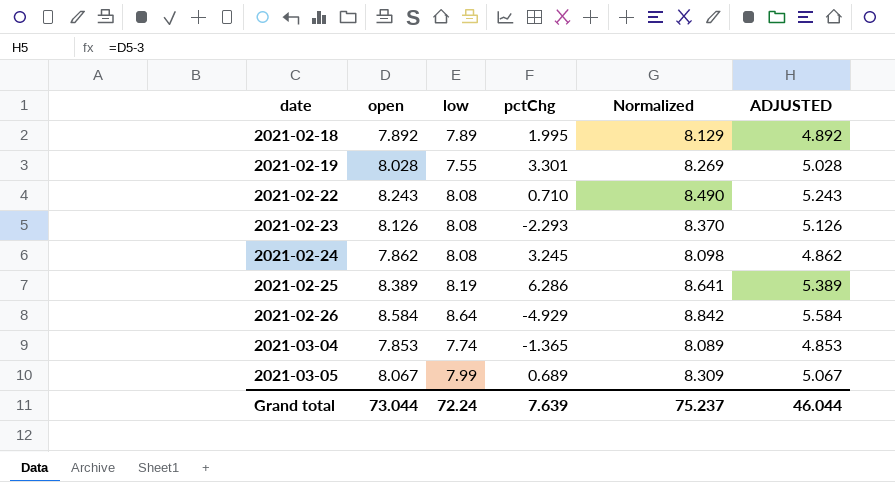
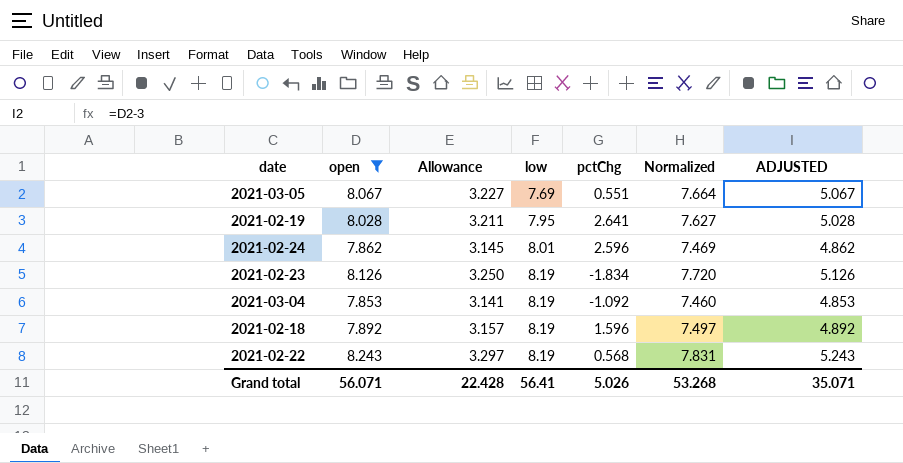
filter: none -> open <= 8.243
row order: date ascending -> low ascending
column Allowance | formula: none -> [open] * 0.4
column Normalized | formula: [open] * 1.03 -> [open] * 0.95
2021-03-05 | low: 7.99 -> 7.69
2021-03-05 | pctChg: 0.689 -> 0.551
2021-02-19 | low: 7.55 -> 7.95
2021-02-19 | pctChg: 3.301 -> 2.641
2021-02-24 | low: 8.08 -> 8.01
2021-02-24 | pctChg: 3.245 -> 2.596
2021-02-23 | low: 8.08 -> 8.19
2021-02-23 | pctChg: -2.293 -> -1.834
2021-03-04 | low: 7.74 -> 8.19
2021-03-04 | pctChg: -1.365 -> -1.092
2021-02-18 | low: 7.89 -> 8.19
2021-02-18 | pctChg: 1.995 -> 1.596
2021-02-22 | low: 8.08 -> 8.19
2021-02-22 | pctChg: 0.710 -> 0.568
Grand total | open: 73.044 -> 56.071
Grand total | low: 72.24 -> 56.41
Grand total | pctChg: 7.639 -> 5.026
Grand total | Normalized: 75.237 -> 53.268
Grand total | ADJUSTED: 46.044 -> 35.071

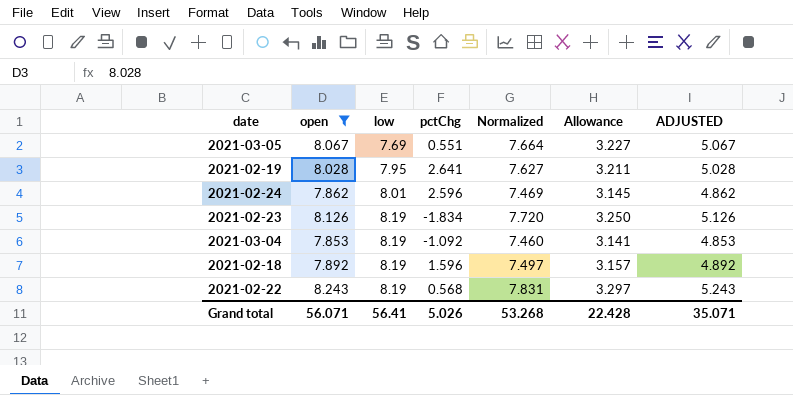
column Allowance | position: 3 -> 6

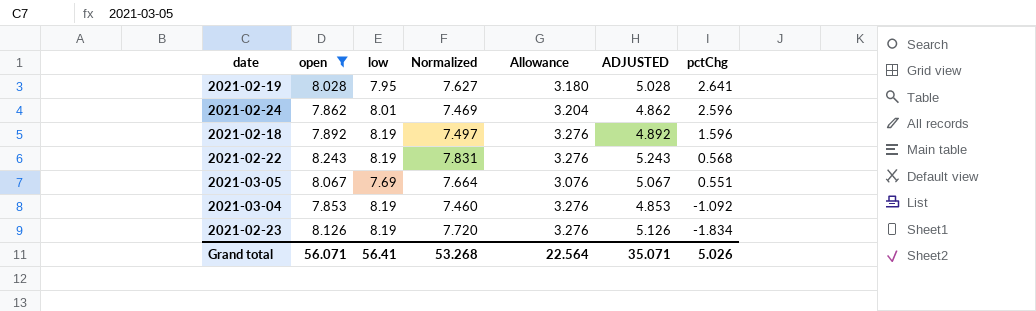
row order: low ascending -> pctChg descending
column Allowance | formula: [open] * 0.4 -> [low] * 0.4
column pctChg | position: 4 -> 7
Grand total | Allowance: 22.428 -> 22.564

